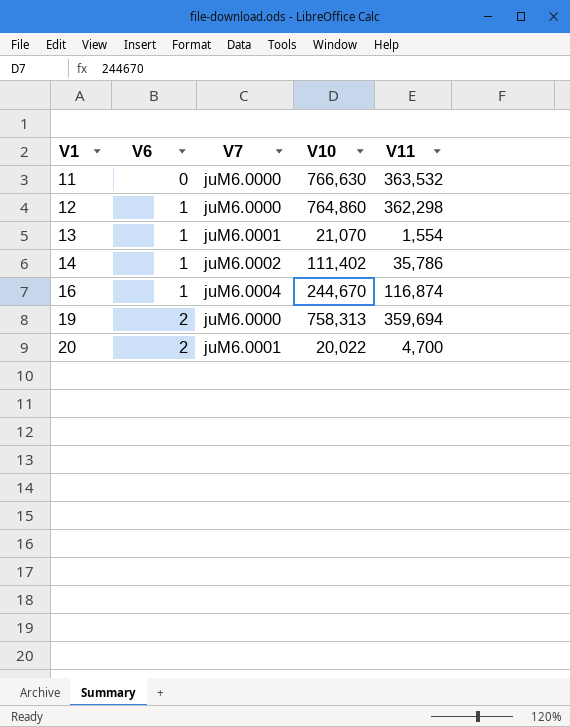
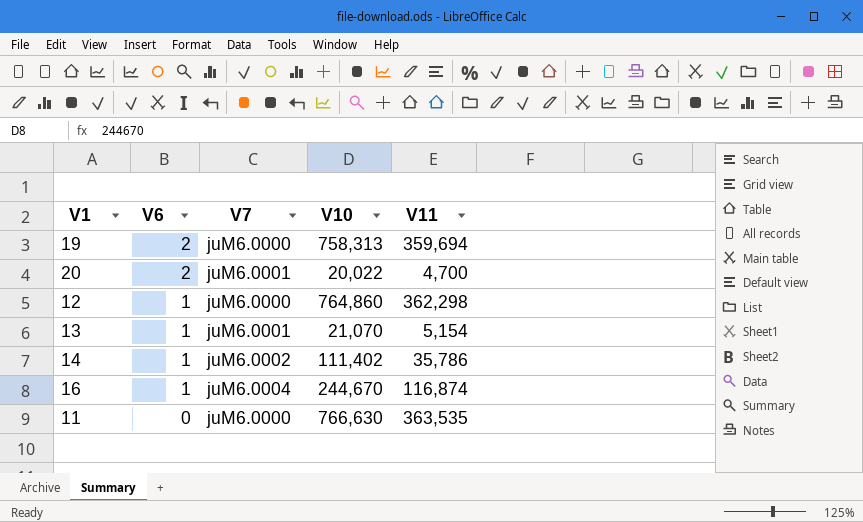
row order: V1 ascending -> V6 descending
13 | V11: 1,554 -> 5,154
11 | V11: 363,532 -> 363,535

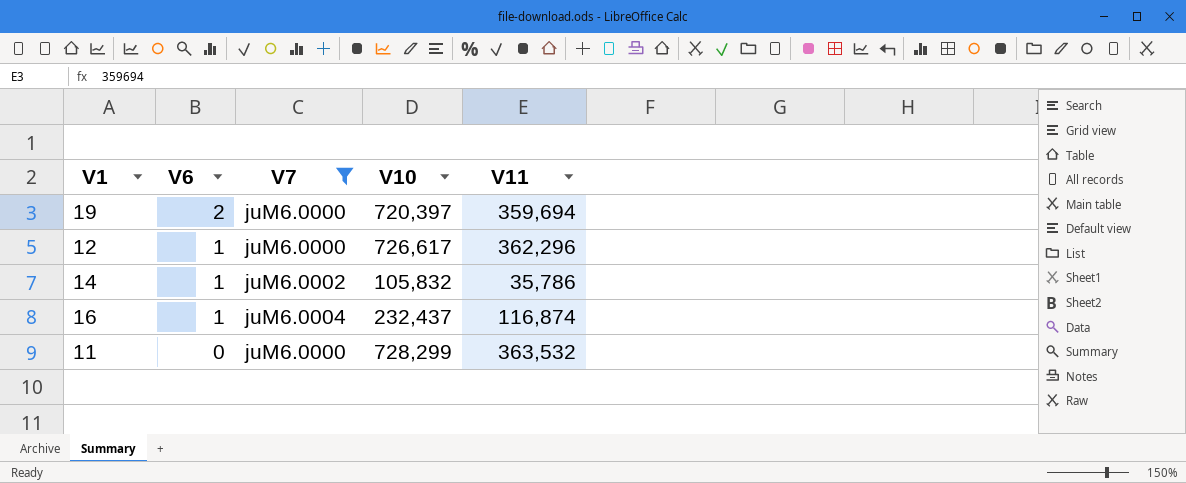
filter: none -> V7 != juM6.0001
19 | V10: 758,313 -> 720,397
12 | V10: 764,860 -> 726,617
12 | V11: 362,298 -> 362,296
14 | V10: 111,402 -> 105,832
16 | V10: 244,670 -> 232,437
11 | V10: 766,630 -> 728,299
11 | V11: 363,535 -> 363,532

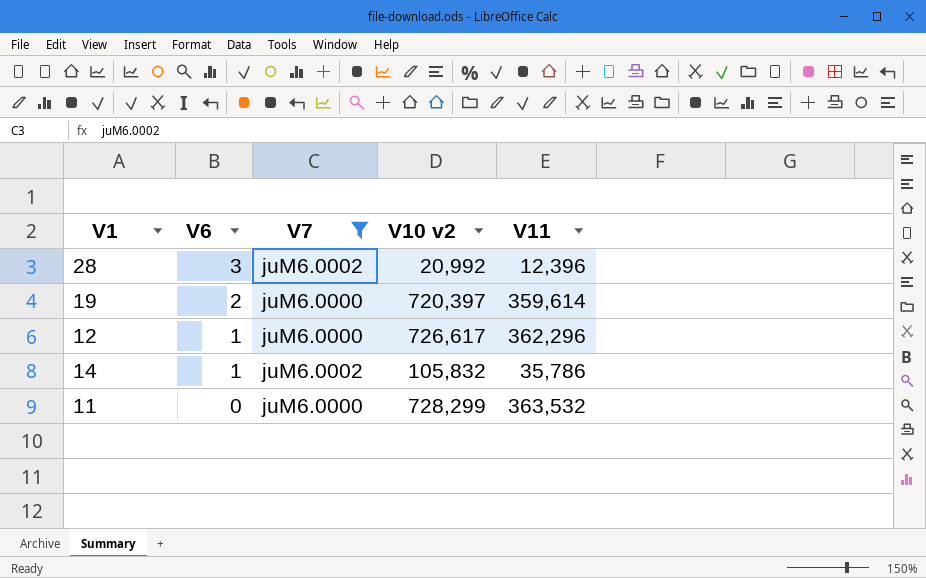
column name: V10 -> V10 v2
row 16: 1 | juM6.0004 | 232,437 | 116,874 -> none
row 28: none -> 3 | juM6.0002 | 20,992 | 12,396
19 | V11: 359,694 -> 359,614

